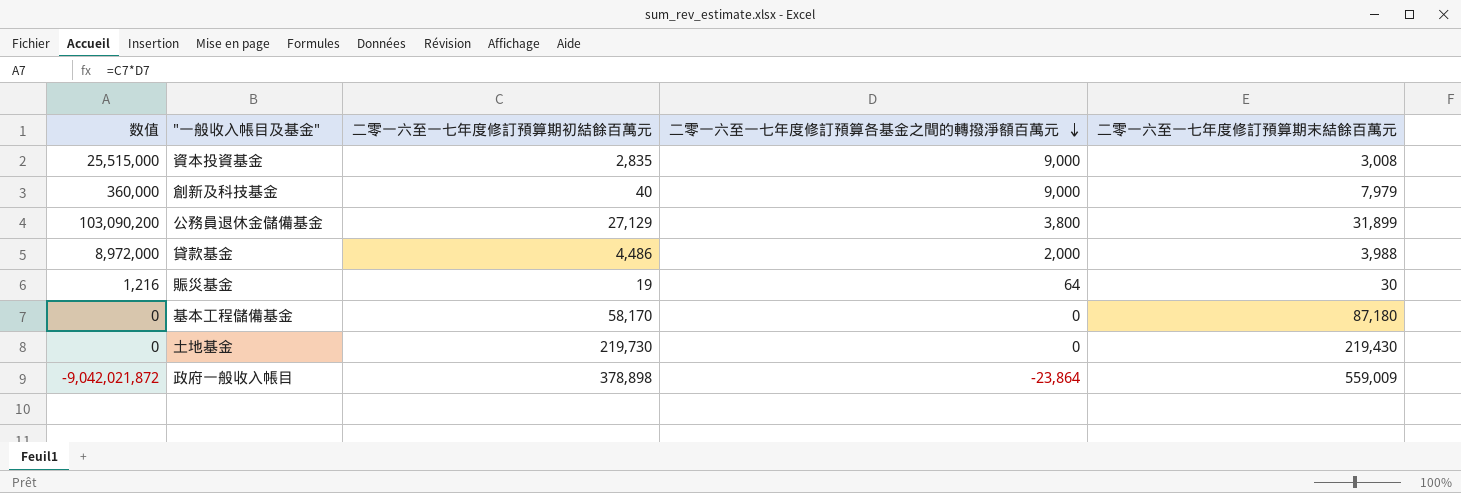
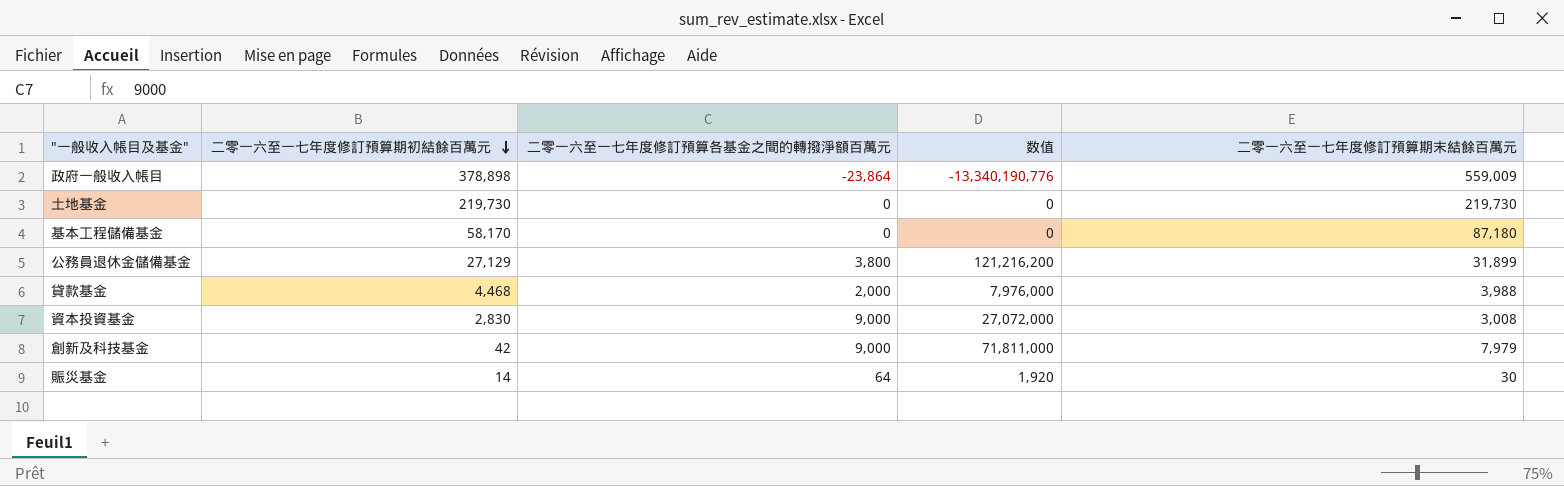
row order: 二零一六至一七年度修訂預算各基金之間的轉撥淨額百萬元 descending -> 二零一六至一七年度修訂預算期初結餘百萬元 descending
column 数值 | formula: [二零一六至一七年度修訂預算期初結餘百萬元] * [二零一六至一七年度修訂預算各基金之間的轉撥淨額百萬元] -> [二零一六至一七年度修訂預算各基金之間的轉撥淨額百萬元] * [二零一六至一七年度修訂預算期末結餘百萬元]
column 数值 | position: 1 -> 4
土地基金 | 二零一六至一七年度修訂預算期末結餘百萬元: 219,430 -> 219,730
貸款基金 | 二零一六至一七年度修訂預算期初結餘百萬元: 4,486 -> 4,468
資本投資基金 | 二零一六至一七年度修訂預算期初結餘百萬元: 2,835 -> 2,830
創新及科技基金 | 二零一六至一七年度修訂預算期初結餘百萬元: 40 -> 42
賑災基金 | 二零一六至一七年度修訂預算期初結餘百萬元: 19 -> 14

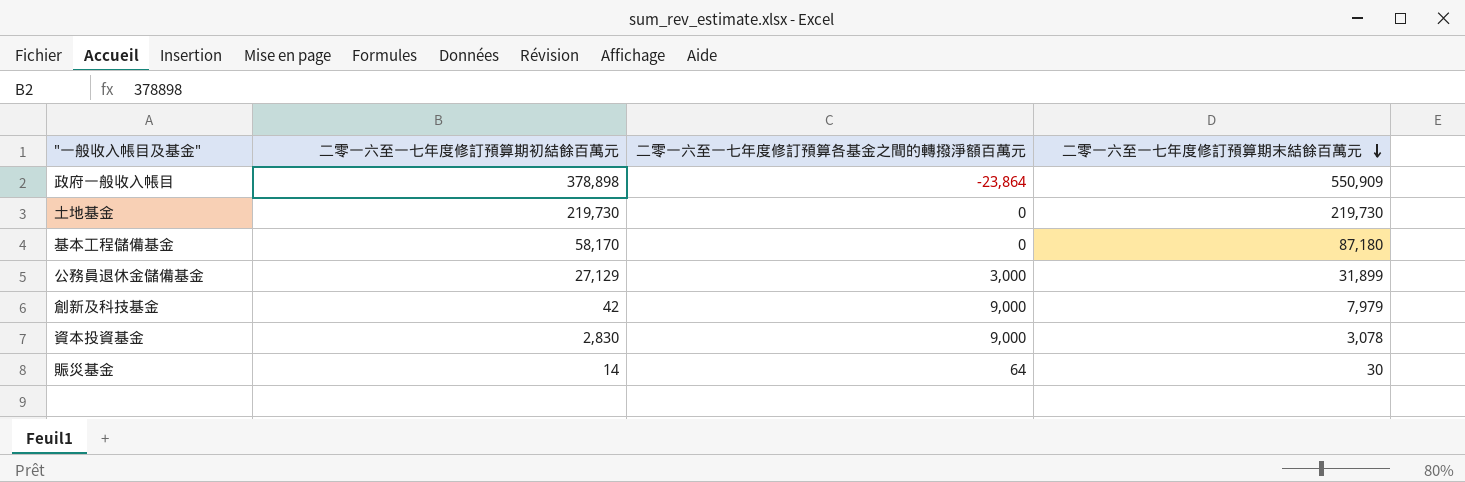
row order: 二零一六至一七年度修訂預算期初結餘百萬元 descending -> 二零一六至一七年度修訂預算期末結餘百萬元 descending
column 数值 | formula: [二零一六至一七年度修訂預算各基金之間的轉撥淨額百萬元] * [二零一六至一七年度修訂預算期末結餘百萬元] -> none
row 貸款基金: 4,468 | 2,000 | 7,976,000 | 3,988 -> none
政府一般收入帳目 | 二零一六至一七年度修訂預算期末結餘百萬元: 559,009 -> 550,909
公務員退休金儲備基金 | 二零一六至一七年度修訂預算各基金之間的轉撥淨額百萬元: 3,800 -> 3,000
資本投資基金 | 二零一六至一七年度修訂預算期末結餘百萬元: 3,008 -> 3,078

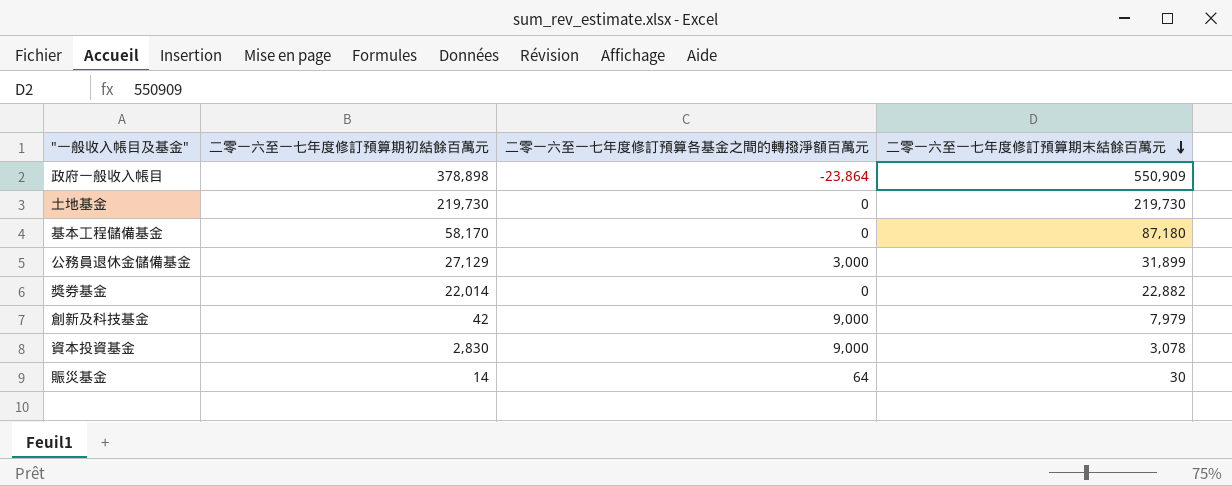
row 獎券基金: none -> 22,014 | 0 | 22,882

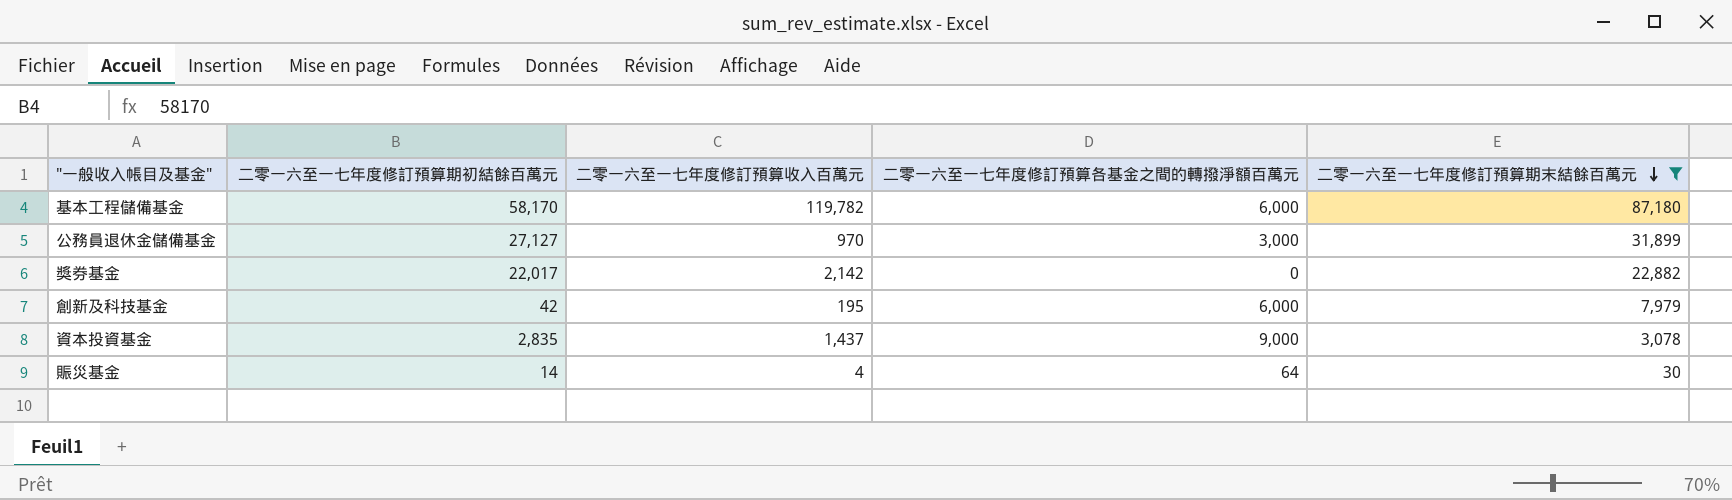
filter: none -> 二零一六至一七年度修訂預算期末結餘百萬元 <= 87,180
column 二零一六至一七年度修訂預算收入百萬元 | position: none -> 3
基本工程儲備基金 | 二零一六至一七年度修訂預算各基金之間的轉撥淨額百萬元: 0 -> 6,000
公務員退休金儲備基金 | 二零一六至一七年度修訂預算期初結餘百萬元: 27,129 -> 27,127
獎券基金 | 二零一六至一七年度修訂預算期初結餘百萬元: 22,014 -> 22,017
創新及科技基金 | 二零一六至一七年度修訂預算各基金之間的轉撥淨額百萬元: 9,000 -> 6,000
資本投資基金 | 二零一六至一七年度修訂預算期初結餘百萬元: 2,830 -> 2,835

